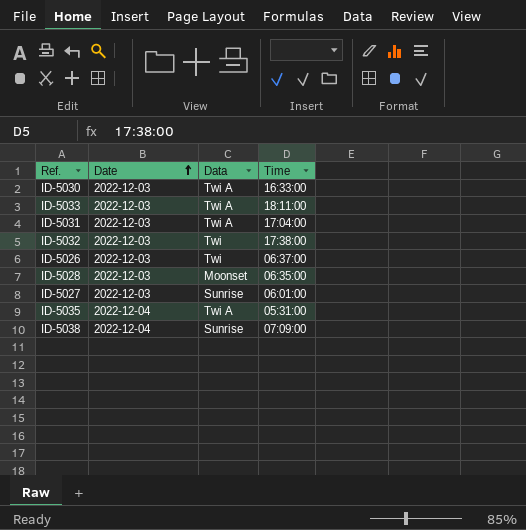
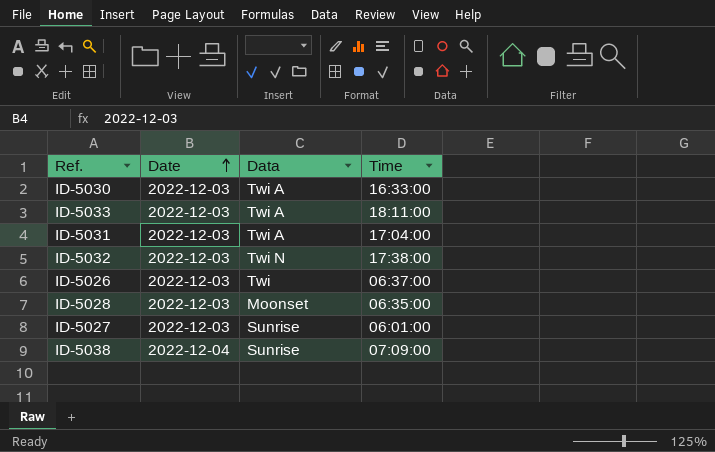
row ID-5035: 2022-12-04 | Twi A | 05:31:00 -> none
ID-5032 | Data: Twi -> Twi N

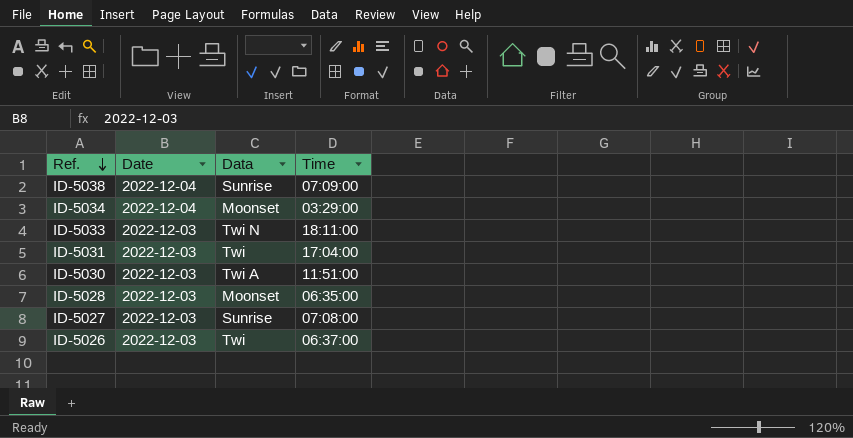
row order: Date ascending -> Ref. descending
row ID-5032: 2022-12-03 | Twi N | 17:38:00 -> none
row ID-5034: none -> 2022-12-04 | Moonset | 03:29:00
ID-5033 | Data: Twi A -> Twi N
ID-5031 | Data: Twi A -> Twi
ID-5030 | Time: 16:33:00 -> 11:51:00
ID-5027 | Time: 06:01:00 -> 07:08:00

